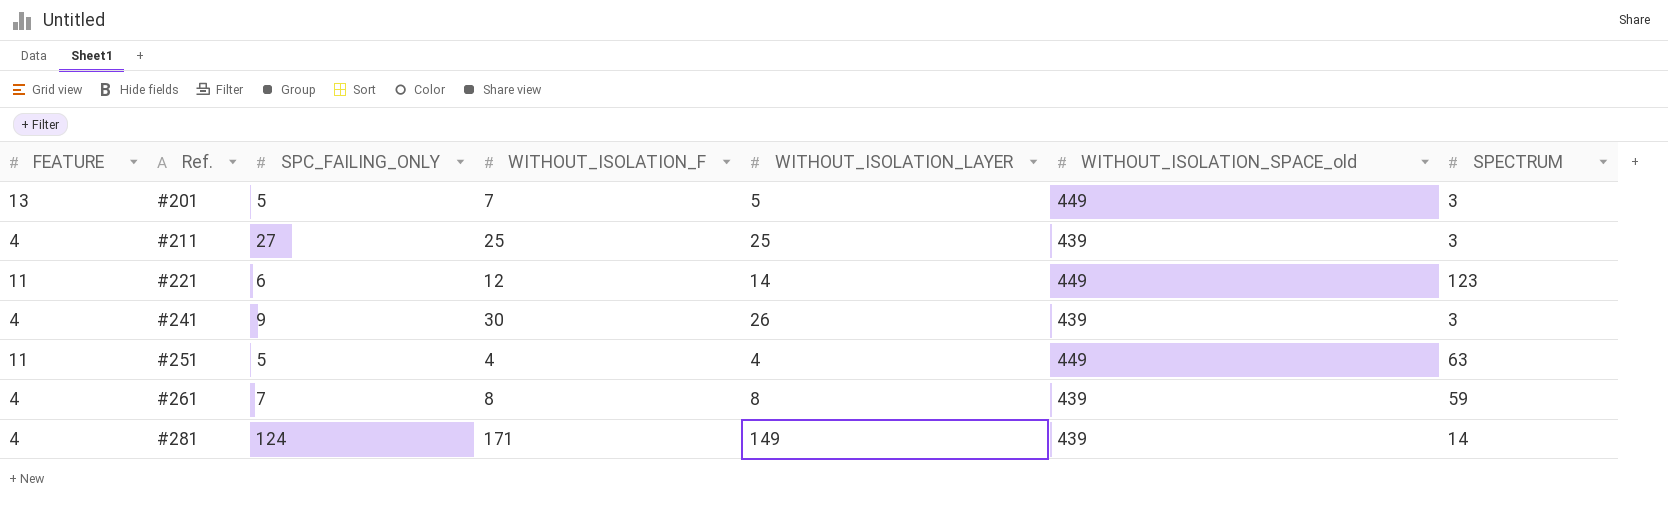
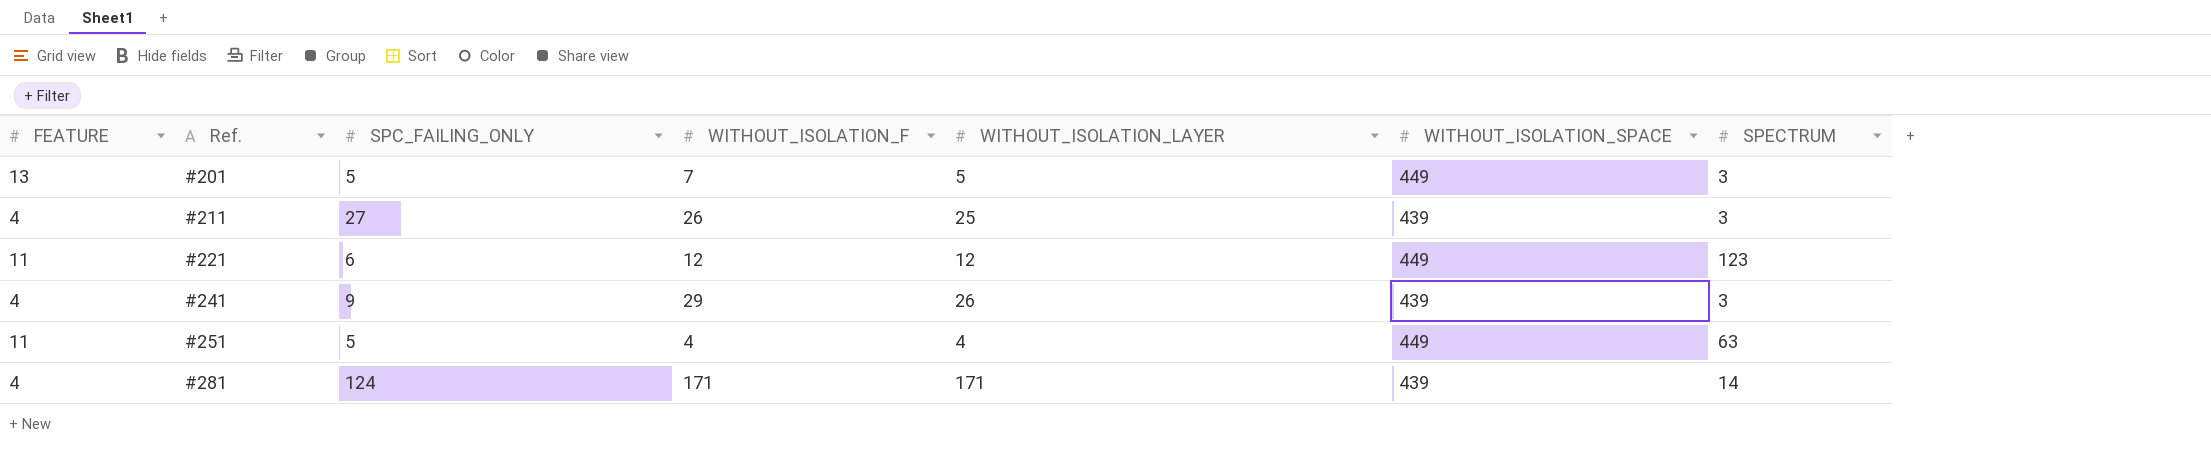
column name: WITHOUT_ISOLATION_SPACE_old -> WITHOUT_ISOLATION_SPACE
row #261: 4 | 7 | 8 | 8 | 439 | 59 -> none
#211 | WITHOUT_ISOLATION_F: 25 -> 26
#221 | WITHOUT_ISOLATION_LAYER: 14 -> 12
#241 | WITHOUT_ISOLATION_F: 30 -> 29
#281 | WITHOUT_ISOLATION_LAYER: 149 -> 171

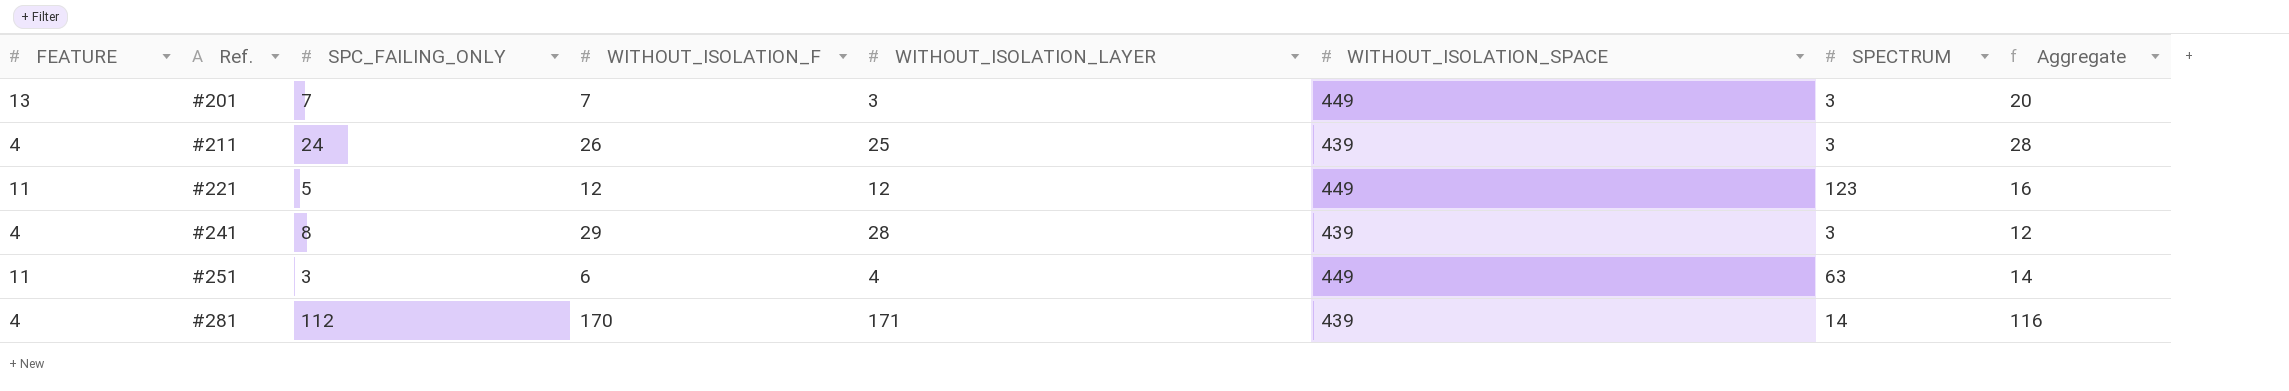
column Aggregate | formula: none -> [FEATURE] + [SPC_FAILING_ONLY]
#201 | SPC_FAILING_ONLY: 5 -> 7
#201 | WITHOUT_ISOLATION_LAYER: 5 -> 3
#211 | SPC_FAILING_ONLY: 27 -> 24
#221 | SPC_FAILING_ONLY: 6 -> 5
#241 | SPC_FAILING_ONLY: 9 -> 8
#241 | WITHOUT_ISOLATION_LAYER: 26 -> 28
#251 | SPC_FAILING_ONLY: 5 -> 3
#251 | WITHOUT_ISOLATION_F: 4 -> 6
#281 | SPC_FAILING_ONLY: 124 -> 112
#281 | WITHOUT_ISOLATION_F: 171 -> 170

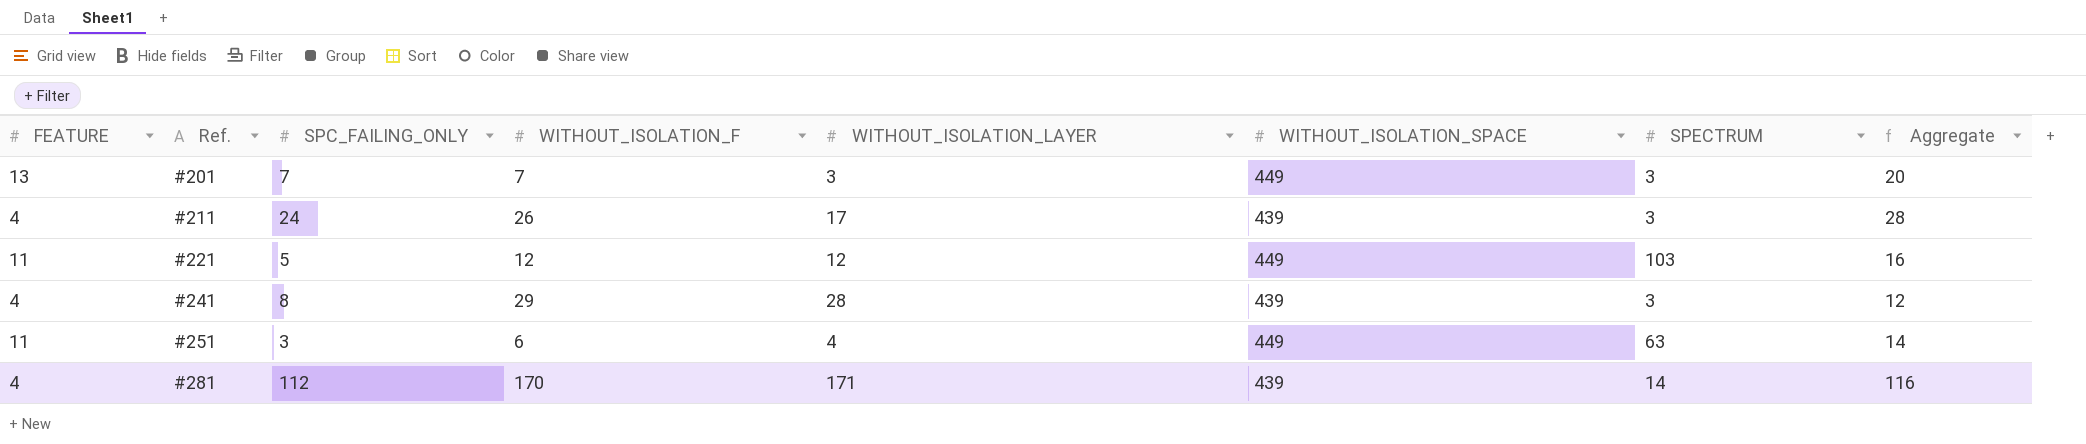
#211 | WITHOUT_ISOLATION_LAYER: 25 -> 17
#221 | SPECTRUM: 123 -> 103

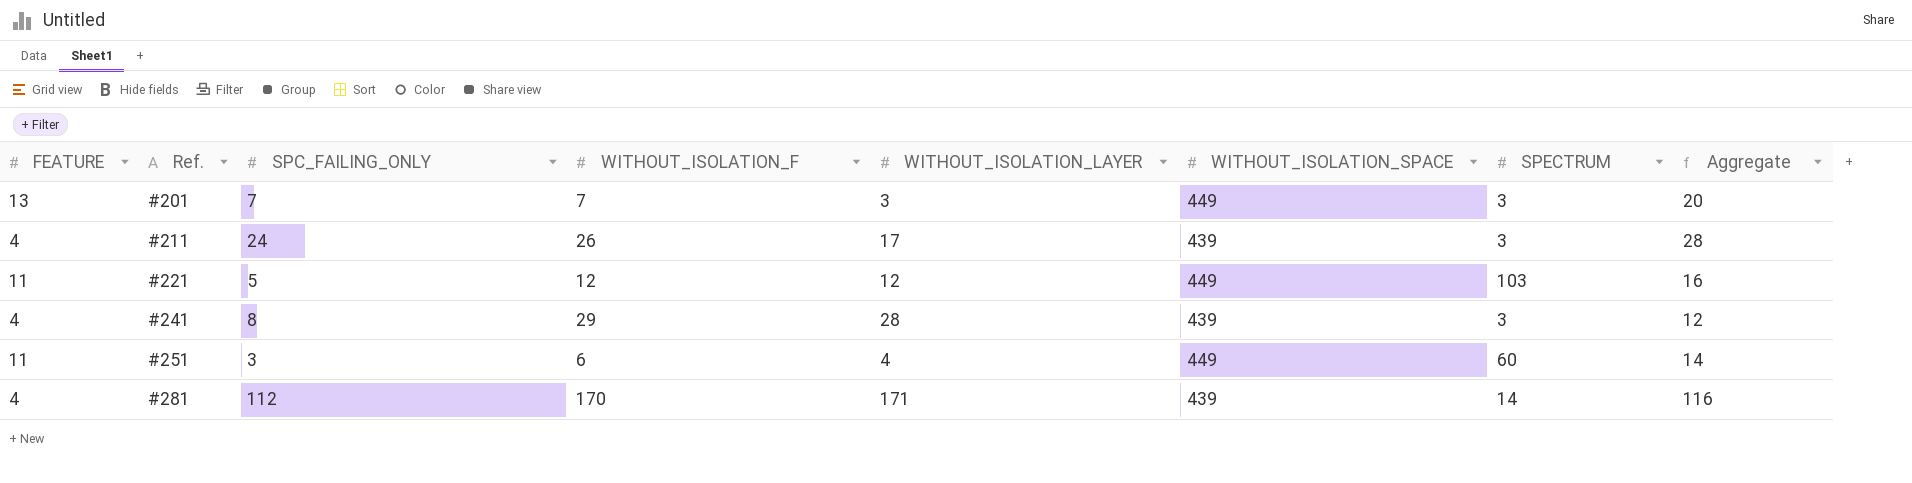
#251 | SPECTRUM: 63 -> 60

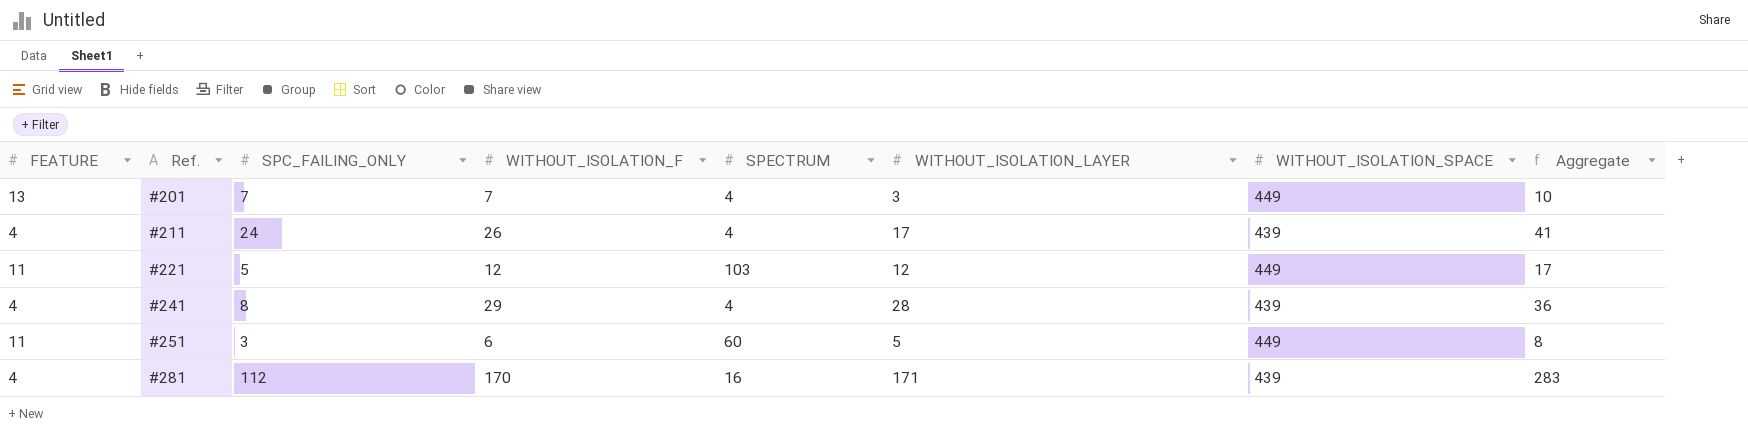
column SPECTRUM | position: 7 -> 5
column Aggregate | formula: [FEATURE] + [SPC_FAILING_ONLY] -> [SPC_FAILING_ONLY] + [WITHOUT_ISOLATION_LAYER]
#201 | SPECTRUM: 3 -> 4
#211 | SPECTRUM: 3 -> 4
#241 | SPECTRUM: 3 -> 4
#251 | WITHOUT_ISOLATION_LAYER: 4 -> 5
#281 | SPECTRUM: 14 -> 16

